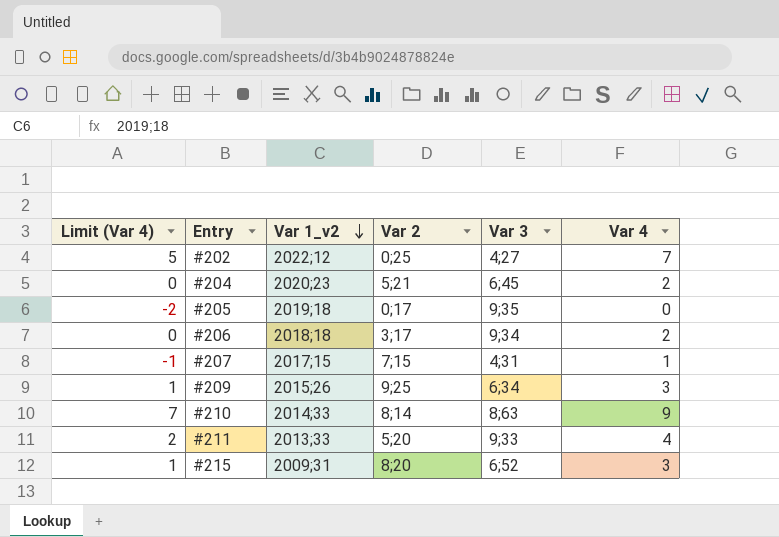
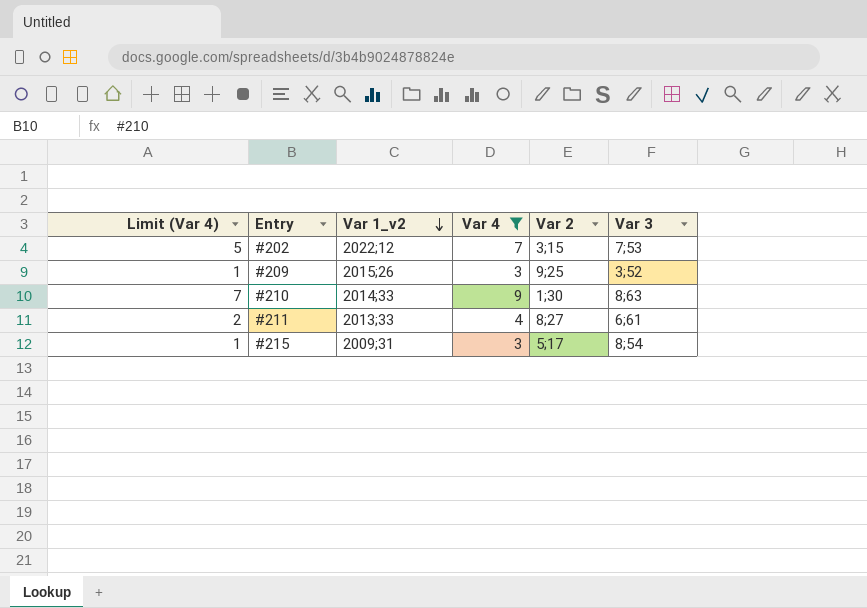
filter: none -> Var 4 >= 3
column Var 4 | position: 6 -> 4
#202 | Var 2: 0;25 -> 3;15
#202 | Var 3: 4;27 -> 7;53
#209 | Var 3: 6;34 -> 3;52
#210 | Var 2: 8;14 -> 1;30
#211 | Var 2: 5;20 -> 8;27
#211 | Var 3: 9;33 -> 6;61
#215 | Var 2: 8;20 -> 5;17
#215 | Var 3: 6;52 -> 8;54

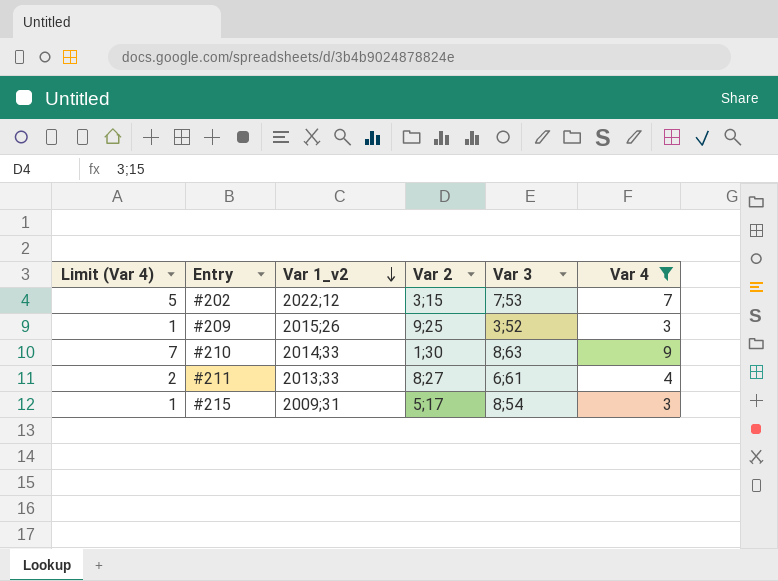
column Var 4 | position: 4 -> 6

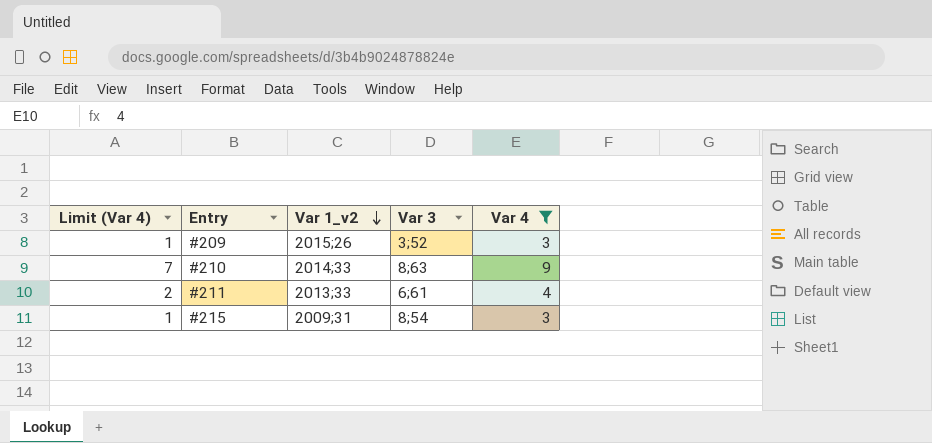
column Var 2 | position: 4 -> none
row #202: 5 | 2022;12 | 3;15 | 7;53 | 7 -> none

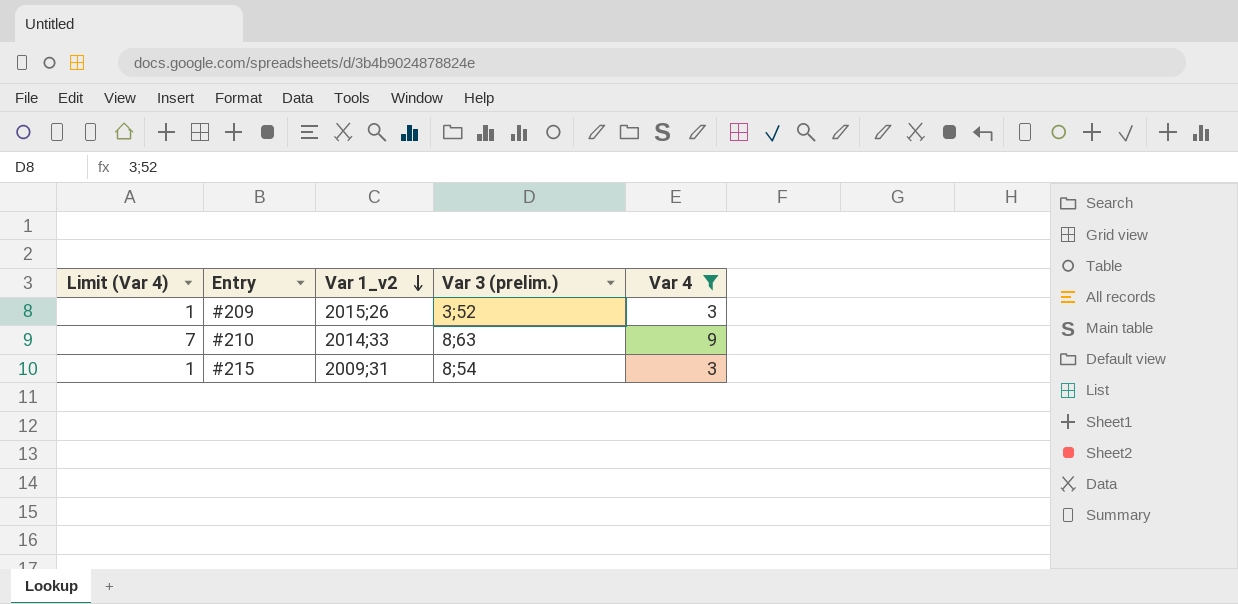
column name: Var 3 -> Var 3 (prelim.)
row #211: 2 | 2013;33 | 6;61 | 4 -> none

